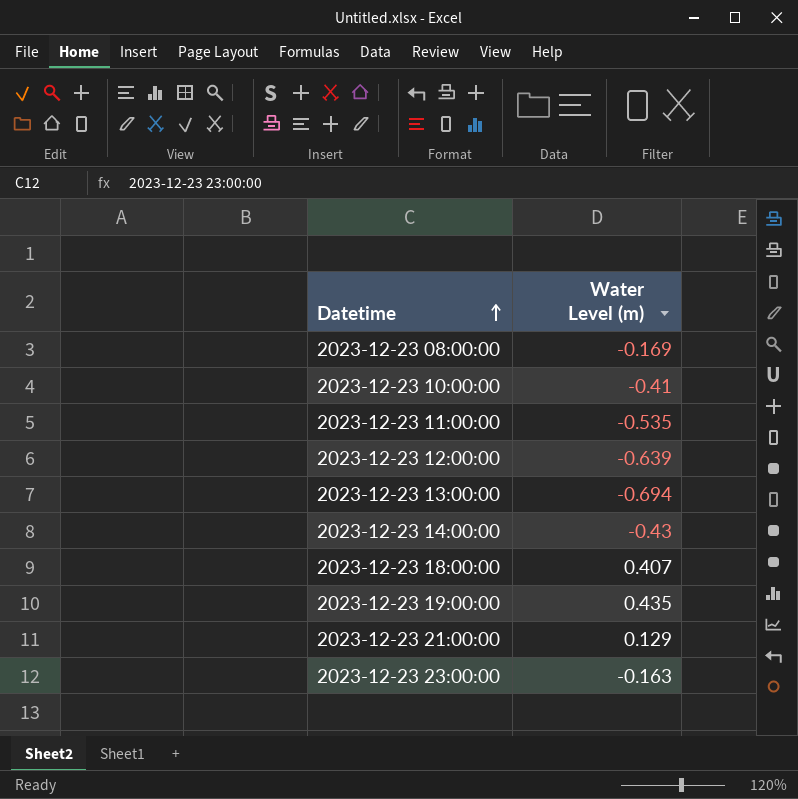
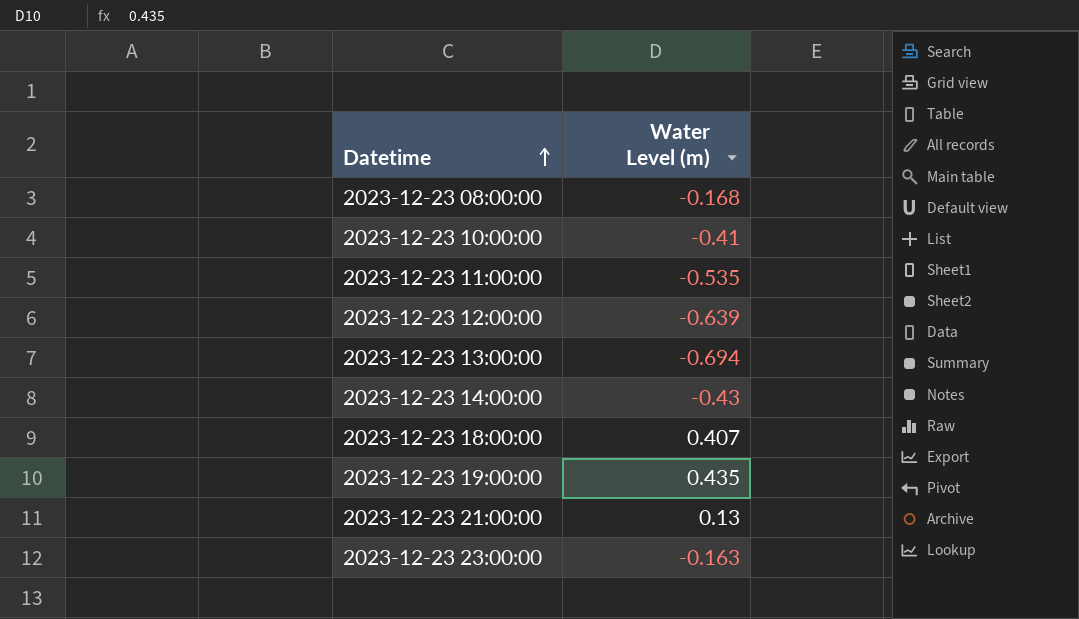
2023-12-23 08:00:00 | Water Level (m): -0.169 -> -0.168
2023-12-23 21:00:00 | Water Level (m): 0.129 -> 0.13

